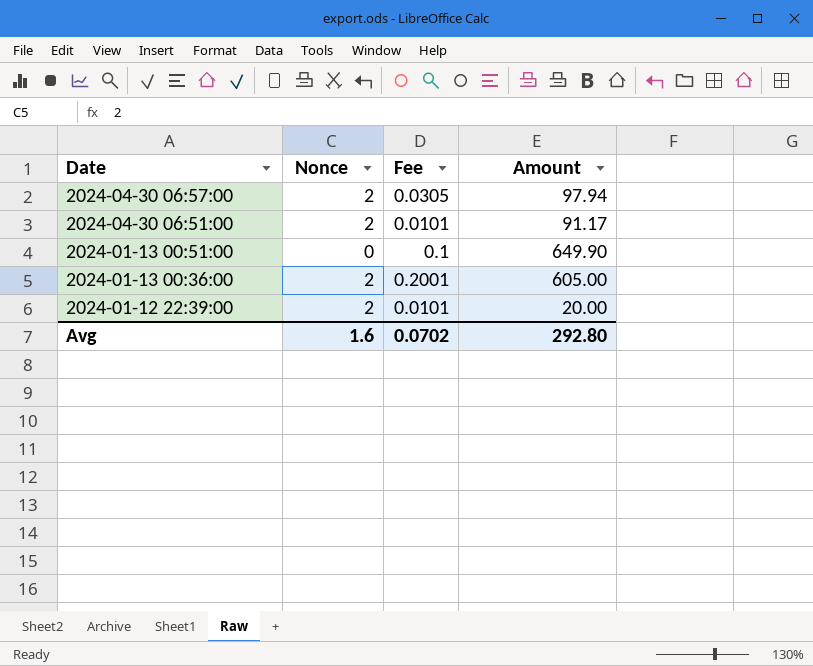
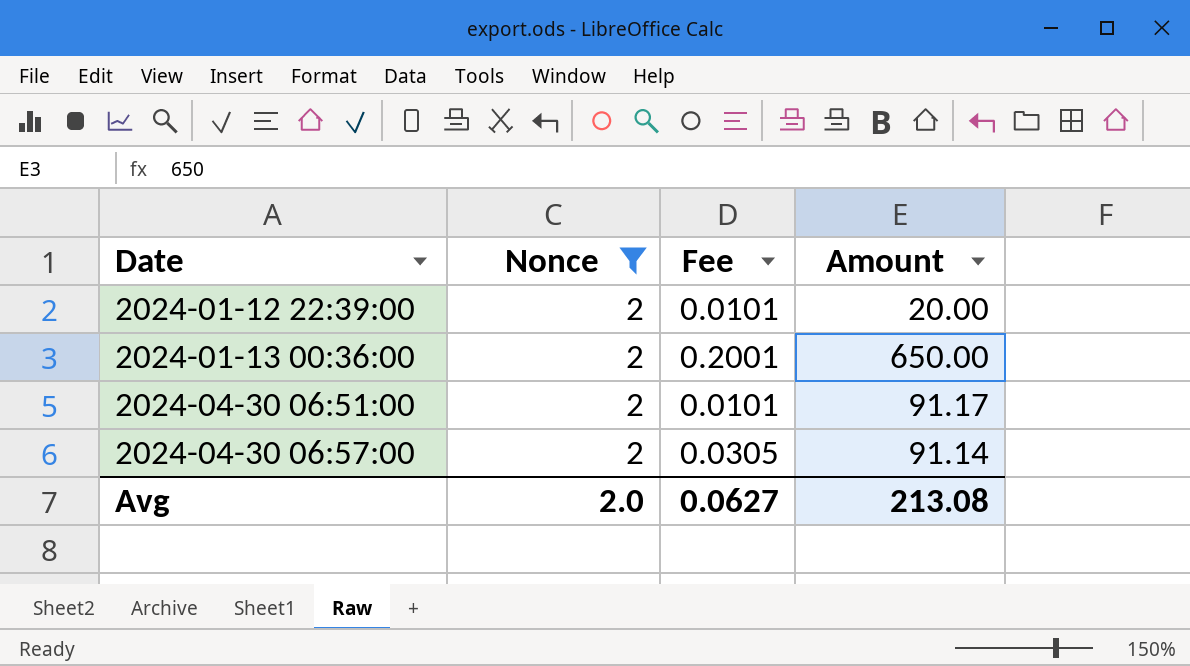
filter: none -> Nonce = 2
row order: Date descending -> Date ascending
2024-01-13 00:36:00 | Amount: 605.00 -> 650.00
2024-04-30 06:57:00 | Amount: 97.94 -> 91.14
Avg | Nonce: 1.6 -> 2.0
Avg | Fee: 0.0702 -> 0.0627
Avg | Amount: 292.80 -> 213.08

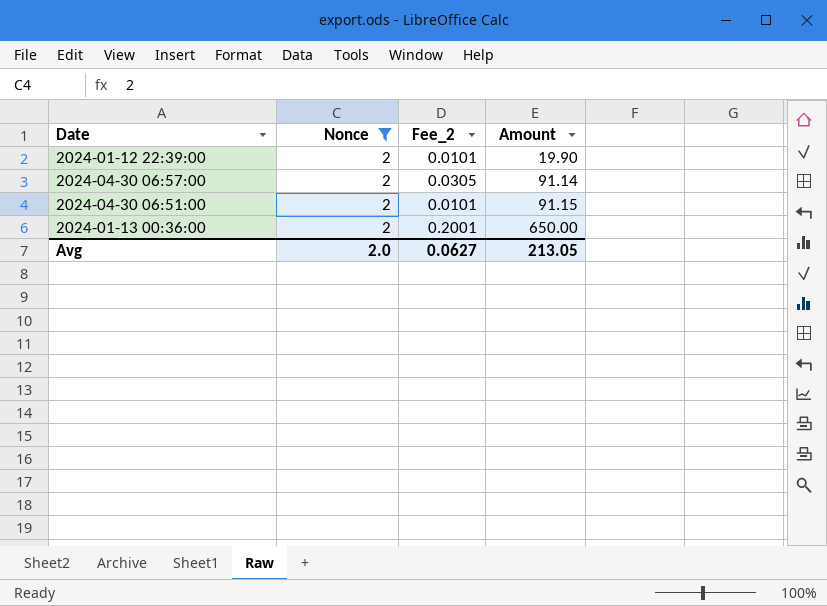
row order: Date ascending -> Amount ascending
column name: Fee -> Fee_2
2024-01-12 22:39:00 | Amount: 20.00 -> 19.90
2024-04-30 06:51:00 | Amount: 91.17 -> 91.15
Avg | Amount: 213.08 -> 213.05

